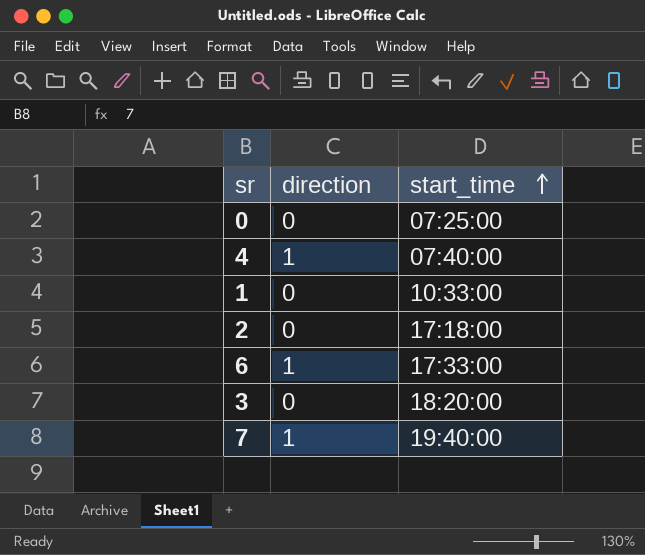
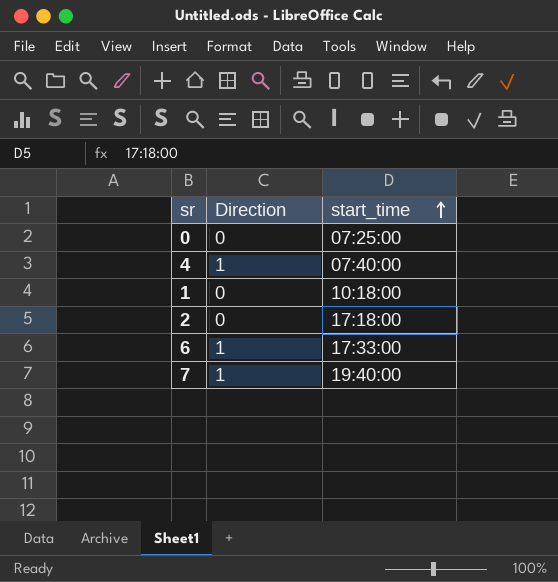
column name: direction -> Direction
row 3: 0 | 18:20:00 -> none
1 | start_time: 10:33:00 -> 10:18:00

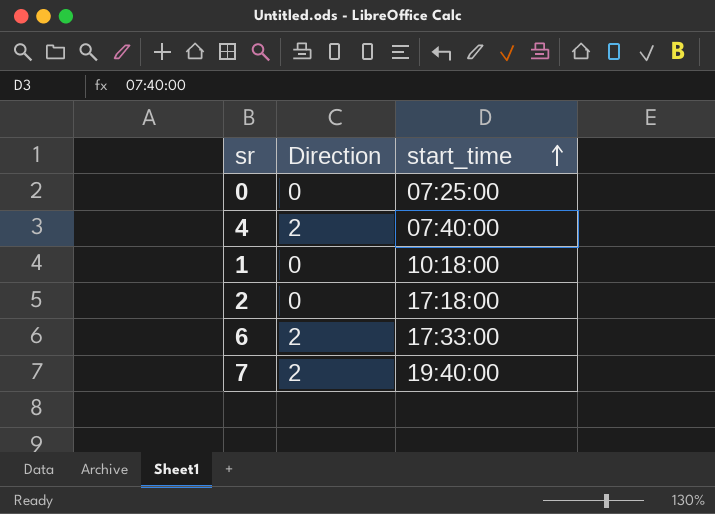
4 | Direction: 1 -> 2
6 | Direction: 1 -> 2
7 | Direction: 1 -> 2

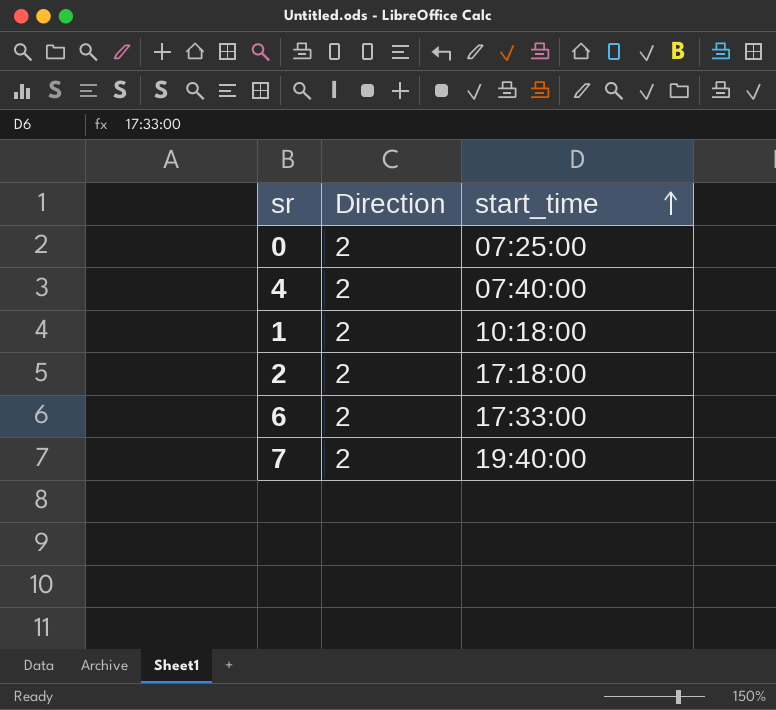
0 | Direction: 0 -> 2
1 | Direction: 0 -> 2
2 | Direction: 0 -> 2

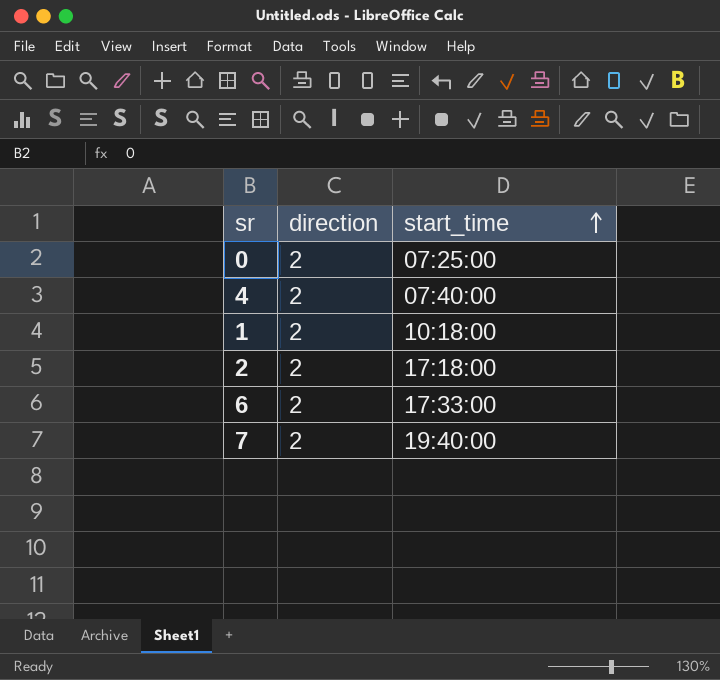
column name: Direction -> direction

